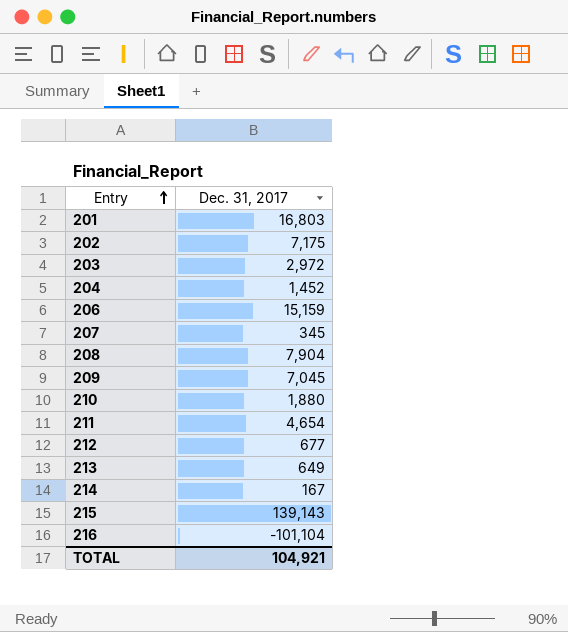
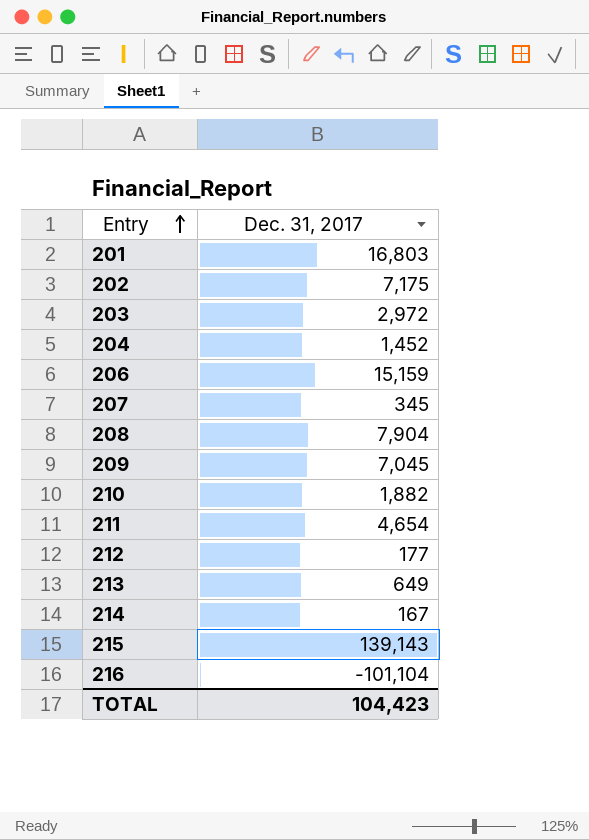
210 | Dec. 31, 2017: 1,880 -> 1,882
212 | Dec. 31, 2017: 677 -> 177
TOTAL | Dec. 31, 2017: 104,921 -> 104,423

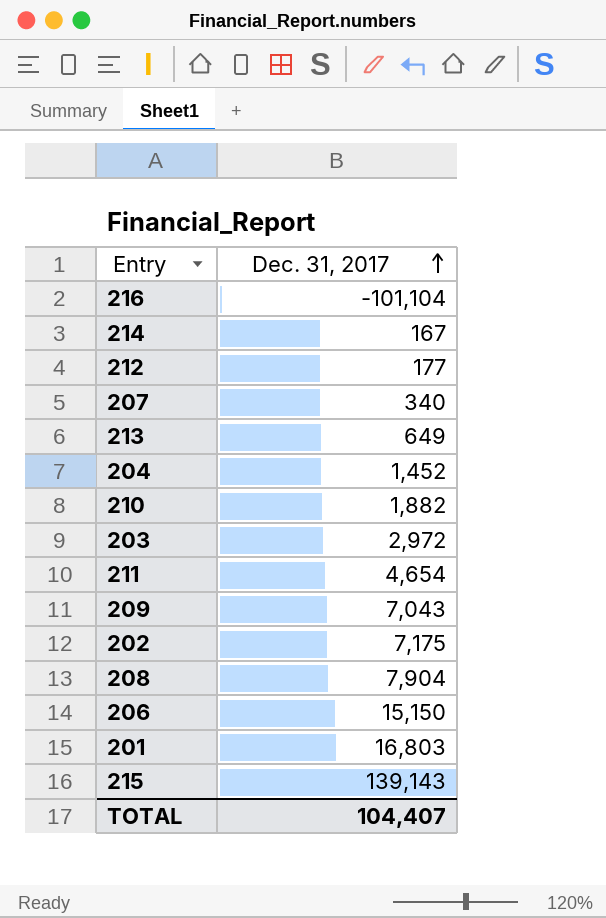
row order: Entry ascending -> Dec. 31, 2017 ascending
207 | Dec. 31, 2017: 345 -> 340
209 | Dec. 31, 2017: 7,045 -> 7,043
206 | Dec. 31, 2017: 15,159 -> 15,150
TOTAL | Dec. 31, 2017: 104,423 -> 104,407

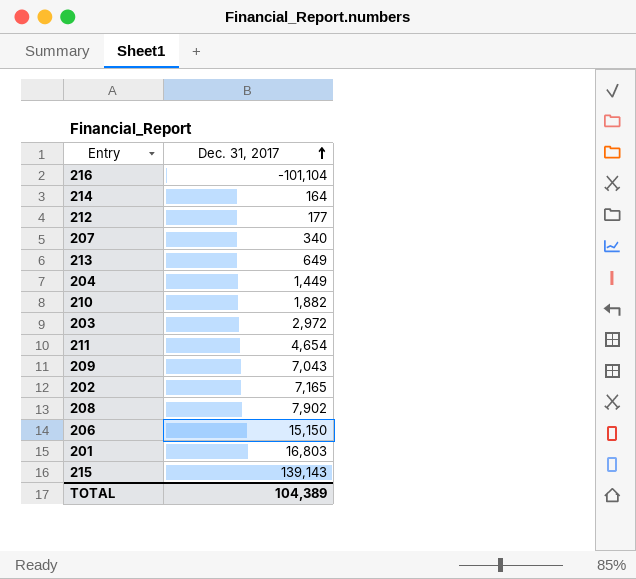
214 | Dec. 31, 2017: 167 -> 164
204 | Dec. 31, 2017: 1,452 -> 1,449
202 | Dec. 31, 2017: 7,175 -> 7,165
208 | Dec. 31, 2017: 7,904 -> 7,902
TOTAL | Dec. 31, 2017: 104,407 -> 104,389

